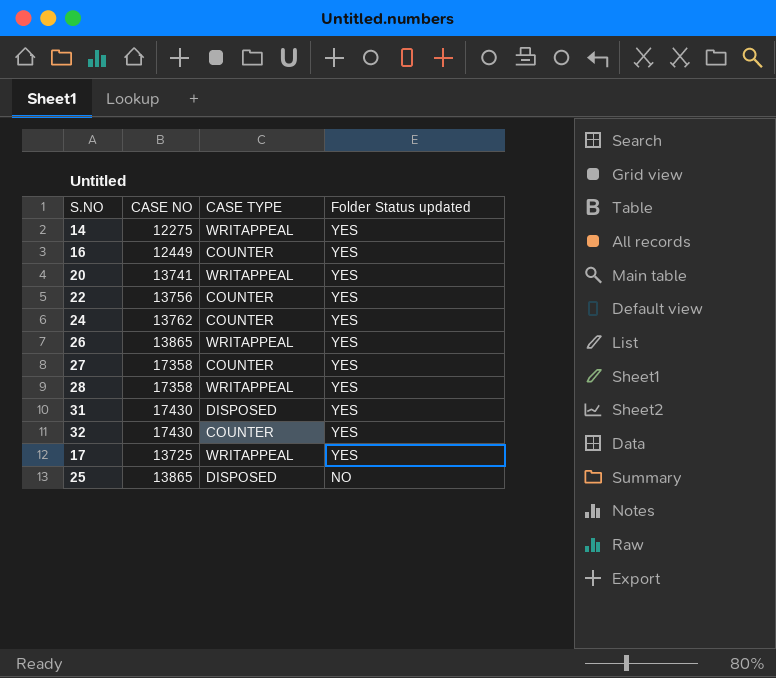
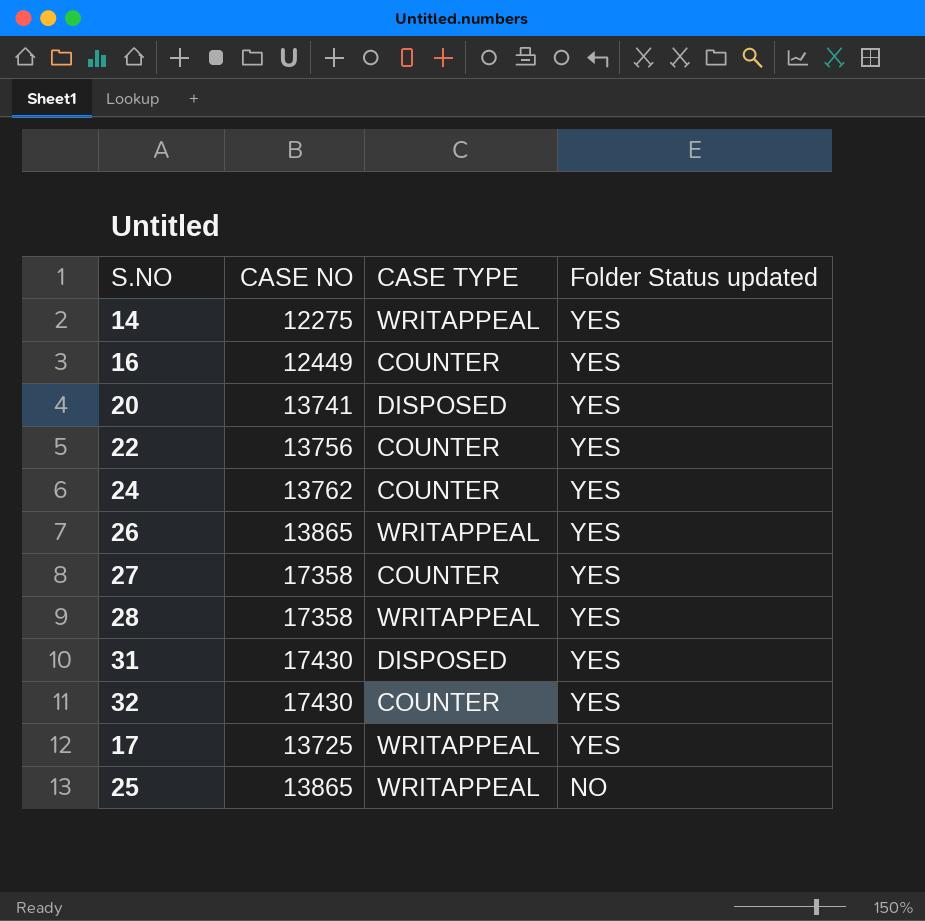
20 | CASE TYPE: WRITAPPEAL -> DISPOSED
25 | CASE TYPE: DISPOSED -> WRITAPPEAL

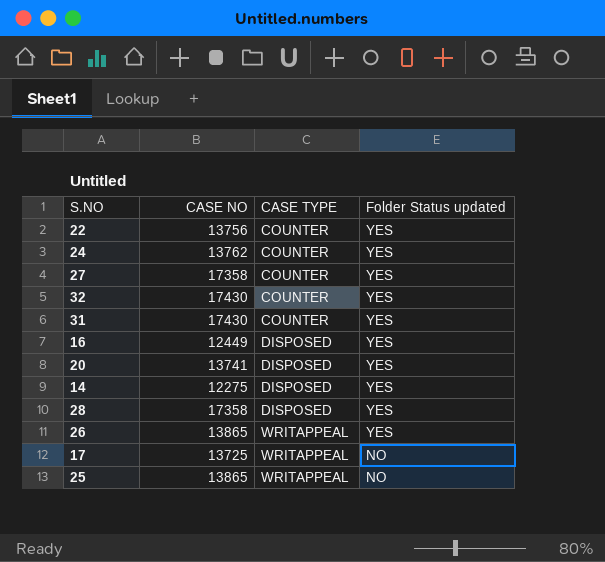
row order: Folder Status updated descending -> CASE TYPE ascending
31 | CASE TYPE: DISPOSED -> COUNTER
16 | CASE TYPE: COUNTER -> DISPOSED
14 | CASE TYPE: WRITAPPEAL -> DISPOSED
28 | CASE TYPE: WRITAPPEAL -> DISPOSED
17 | Folder Status updated: YES -> NO

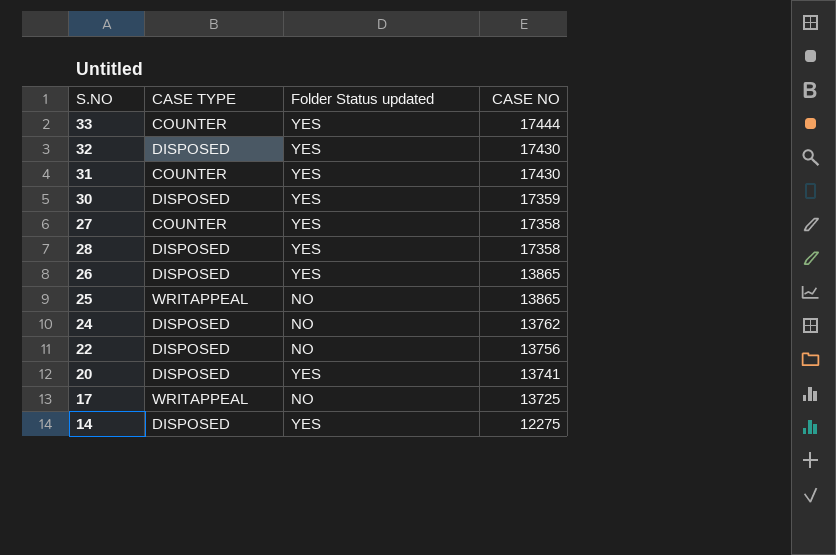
row order: CASE TYPE ascending -> CASE NO descending
column CASE NO | position: 2 -> 4
row 16: 12449 | DISPOSED | YES -> none
row 33: none -> COUNTER | YES | 17444
32 | CASE TYPE: COUNTER -> DISPOSED
row 30: none -> DISPOSED | YES | 17359
26 | CASE TYPE: WRITAPPEAL -> DISPOSED
24 | CASE TYPE: COUNTER -> DISPOSED
24 | Folder Status updated: YES -> NO
22 | CASE TYPE: COUNTER -> DISPOSED
22 | Folder Status updated: YES -> NO

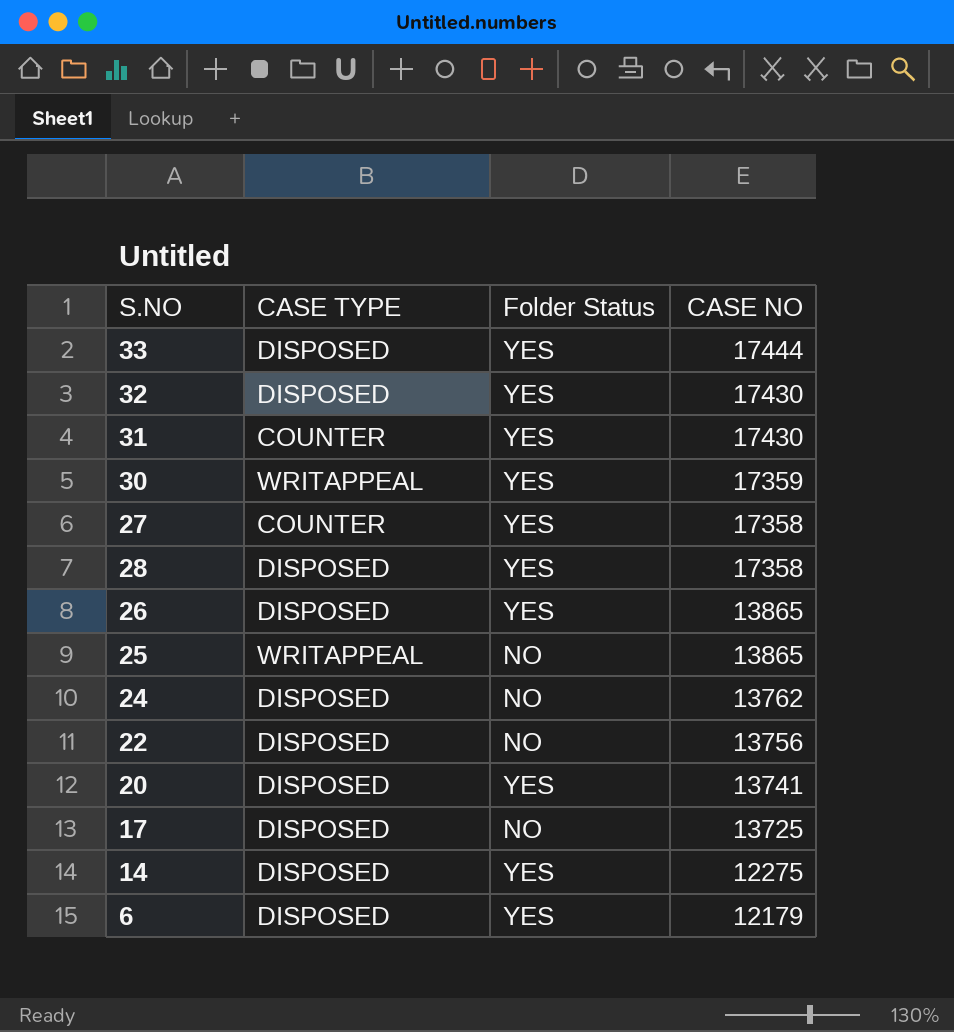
column name: Folder Status updated -> Folder Status
33 | CASE TYPE: COUNTER -> DISPOSED
30 | CASE TYPE: DISPOSED -> WRITAPPEAL
17 | CASE TYPE: WRITAPPEAL -> DISPOSED
row 6: none -> DISPOSED | YES | 12179

